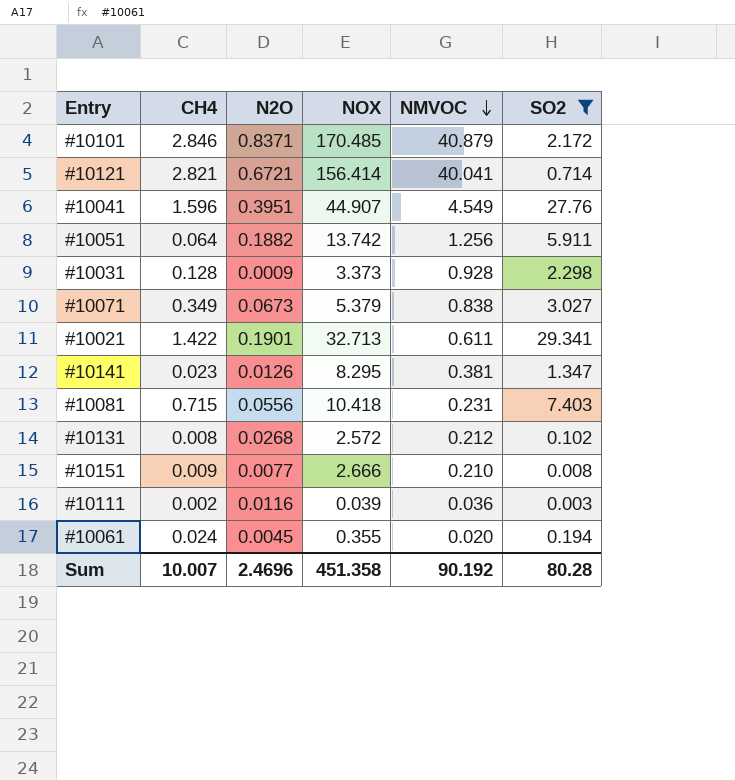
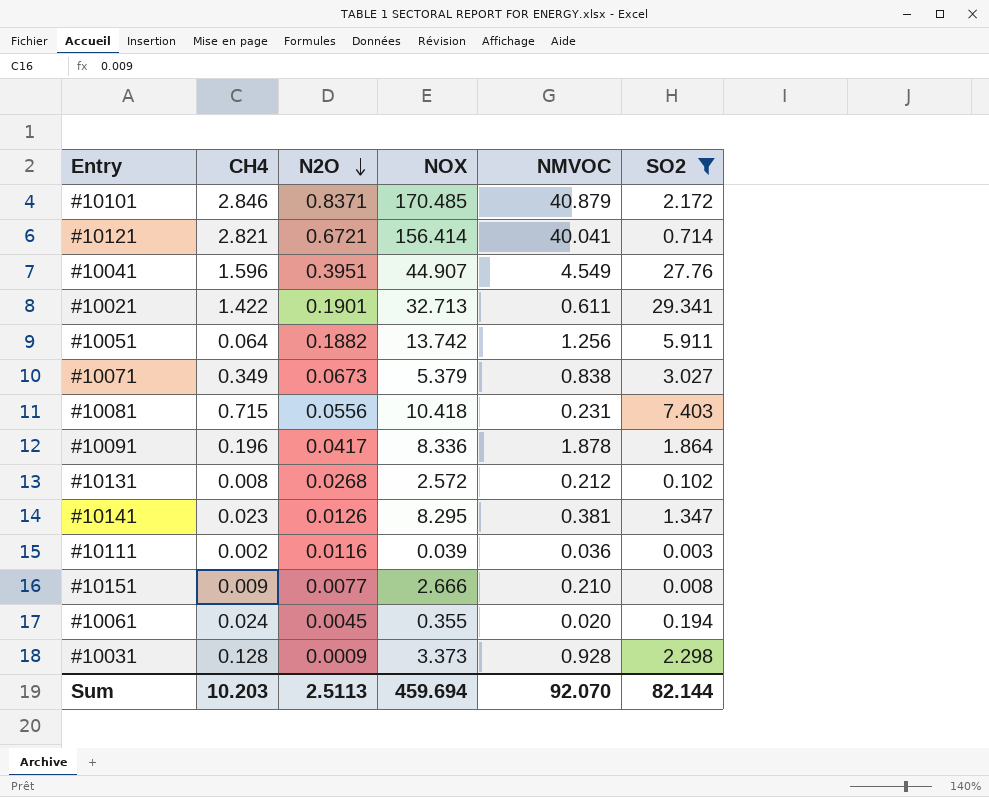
row order: NMVOC descending -> N2O descending
row #10091: none -> 0.196 | 0.0417 | 8.336 | 1.878 | 1.864
Sum | CH4: 10.007 -> 10.203
Sum | N2O: 2.4696 -> 2.5113
Sum | NOX: 451.358 -> 459.694
Sum | NMVOC: 90.192 -> 92.070
Sum | SO2: 80.28 -> 82.144

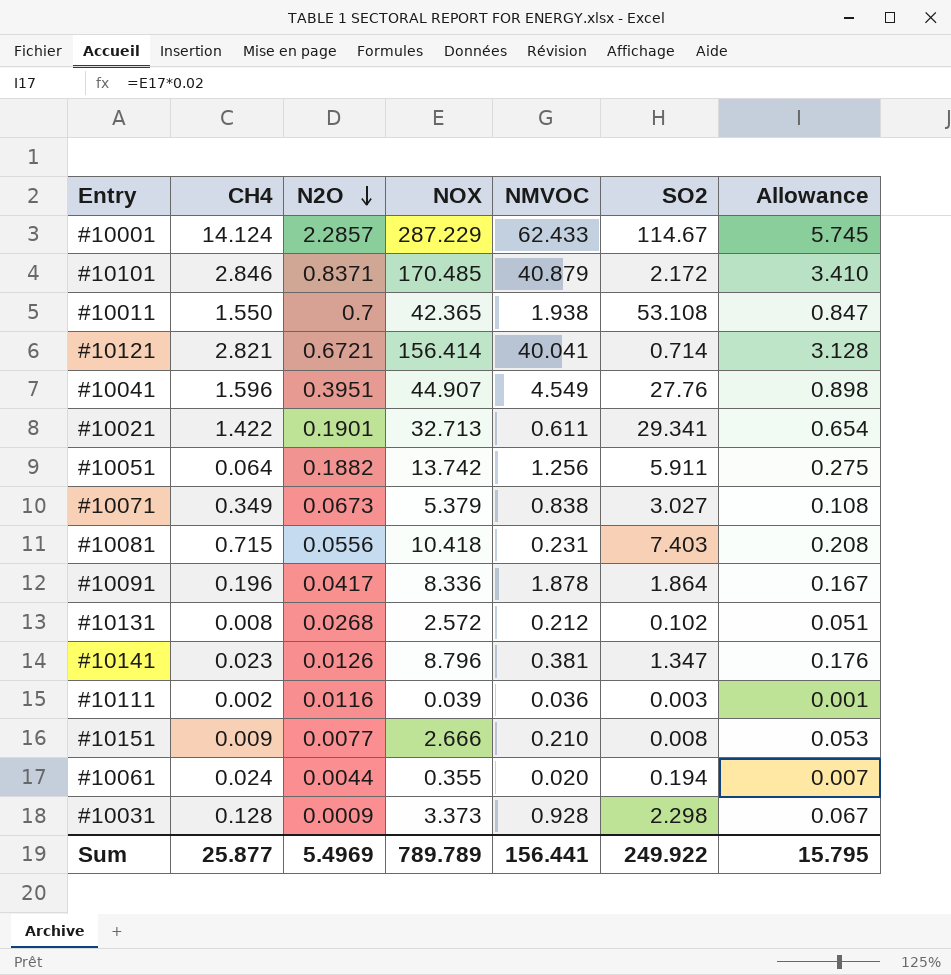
filter: SO2 <= 29.341 -> none
column Allowance | formula: none -> [NOX] * 0.02
#10141 | NOX: 8.295 -> 8.796
#10061 | N2O: 0.0045 -> 0.0044
Sum | CH4: 10.203 -> 25.877
Sum | N2O: 2.5113 -> 5.4969
Sum | NOX: 459.694 -> 789.789
Sum | NMVOC: 92.070 -> 156.441
Sum | SO2: 82.144 -> 249.922

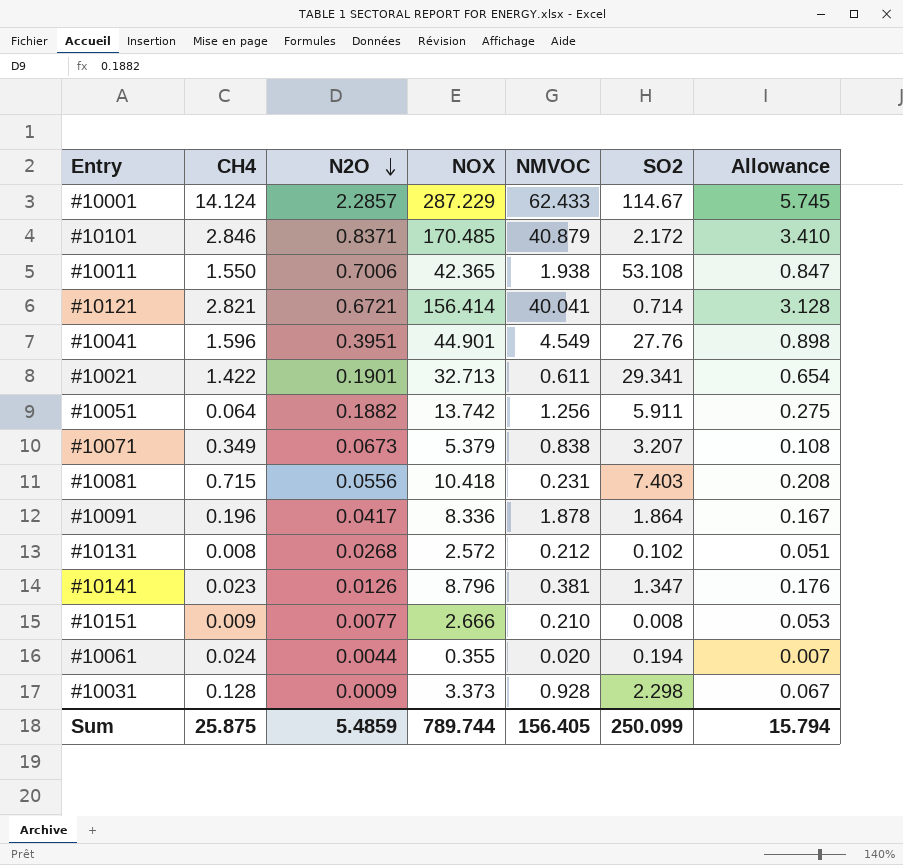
row #10111: 0.002 | 0.0116 | 0.039 | 0.036 | 0.003 | 0.001 -> none
#10011 | N2O: 0.7 -> 0.7006
#10041 | NOX: 44.907 -> 44.901
#10071 | SO2: 3.027 -> 3.207
Sum | CH4: 25.877 -> 25.875
Sum | N2O: 5.4969 -> 5.4859
Sum | NOX: 789.789 -> 789.744
Sum | NMVOC: 156.441 -> 156.405
Sum | SO2: 249.922 -> 250.099
Sum | Allowance: 15.795 -> 15.794

